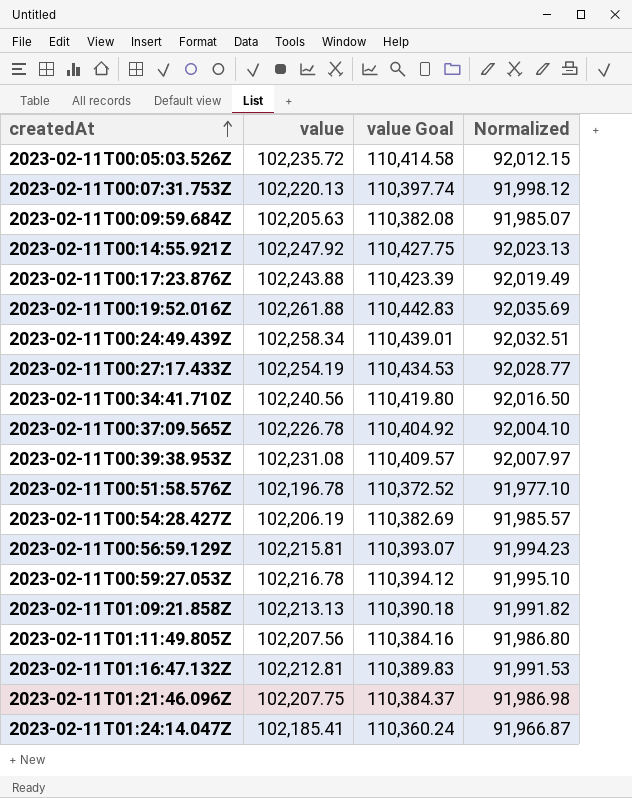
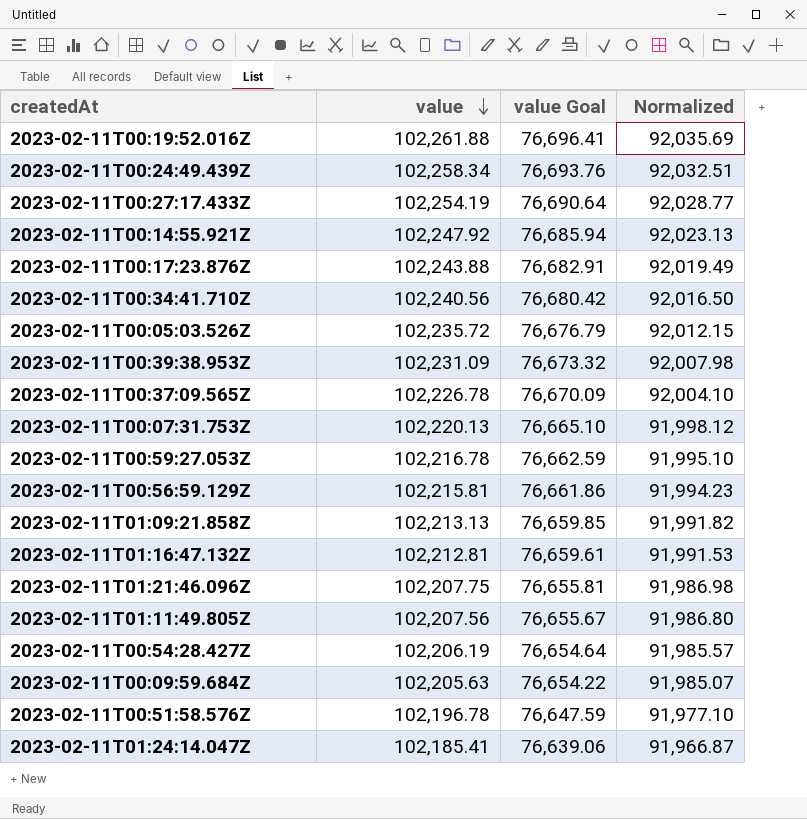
row order: createdAt ascending -> value descending
column value Goal | formula: [value] * 1.08 -> [value] * 0.75
2023-02-11T00:39:38.953Z | value: 102,231.08 -> 102,231.09
2023-02-11T00:39:38.953Z | Normalized: 92,007.97 -> 92,007.98

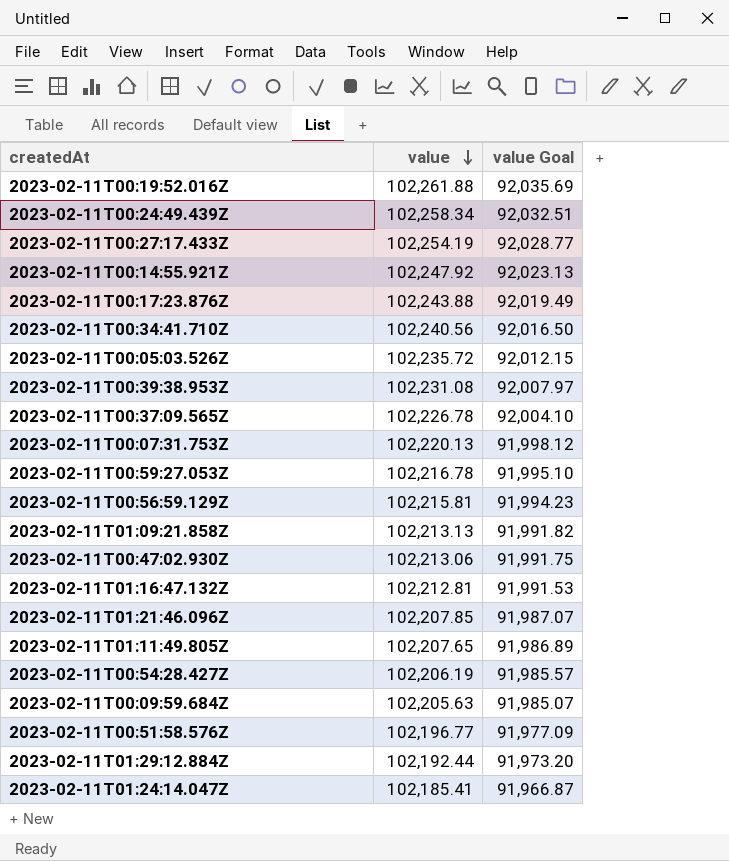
column Normalized | formula: [value] * 0.9 -> none
column value Goal | formula: [value] * 0.75 -> [value] * 0.9
2023-02-11T00:39:38.953Z | value: 102,231.09 -> 102,231.08
row 2023-02-11T00:47:02.930Z: none -> 102,213.06 | 91,991.75
2023-02-11T01:21:46.096Z | value: 102,207.75 -> 102,207.85
2023-02-11T01:11:49.805Z | value: 102,207.56 -> 102,207.65
2023-02-11T00:51:58.576Z | value: 102,196.78 -> 102,196.77
row 2023-02-11T01:29:12.884Z: none -> 102,192.44 | 91,973.20

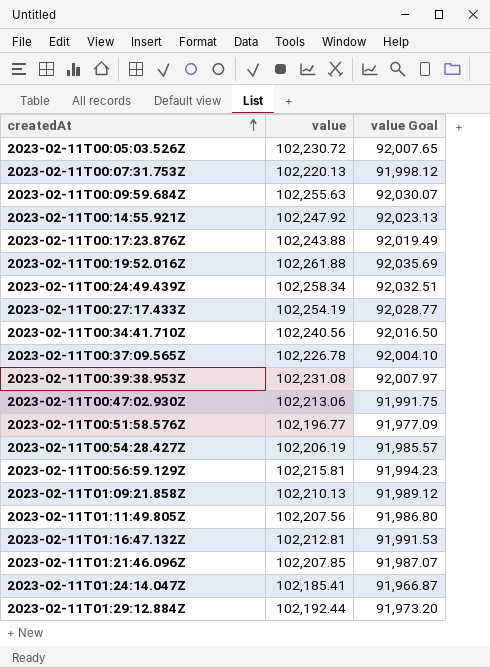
row order: value descending -> createdAt ascending
row 2023-02-11T00:59:27.053Z: 102,216.78 | 91,995.10 -> none
2023-02-11T00:05:03.526Z | value: 102,235.72 -> 102,230.72
2023-02-11T00:05:03.526Z | value Goal: 92,012.15 -> 92,007.65
2023-02-11T00:09:59.684Z | value: 102,205.63 -> 102,255.63
2023-02-11T00:09:59.684Z | value Goal: 91,985.07 -> 92,030.07
2023-02-11T01:09:21.858Z | value: 102,213.13 -> 102,210.13
2023-02-11T01:09:21.858Z | value Goal: 91,991.82 -> 91,989.12
2023-02-11T01:11:49.805Z | value: 102,207.65 -> 102,207.56
2023-02-11T01:11:49.805Z | value Goal: 91,986.89 -> 91,986.80

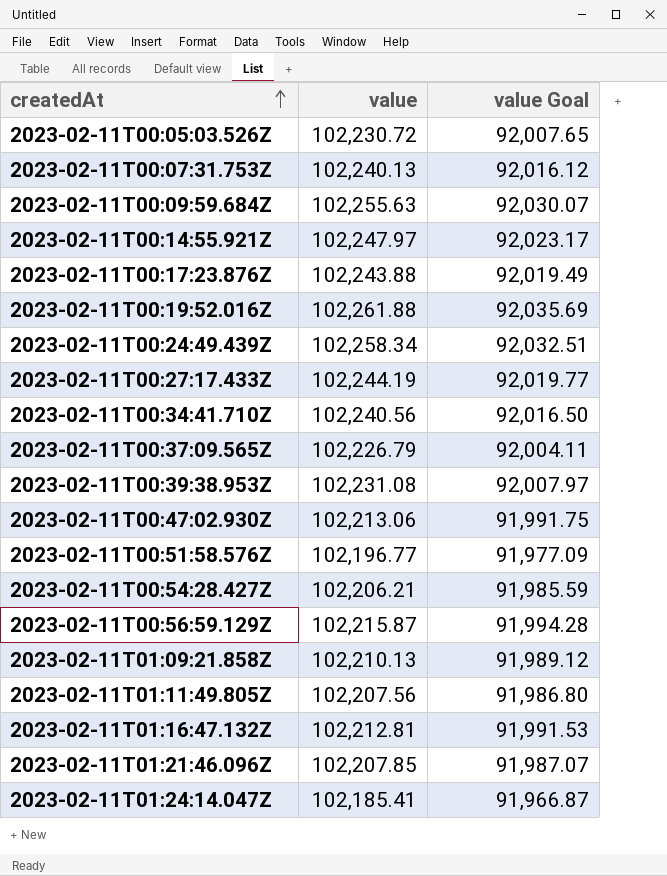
row 2023-02-11T01:29:12.884Z: 102,192.44 | 91,973.20 -> none
2023-02-11T00:07:31.753Z | value: 102,220.13 -> 102,240.13
2023-02-11T00:07:31.753Z | value Goal: 91,998.12 -> 92,016.12
2023-02-11T00:14:55.921Z | value: 102,247.92 -> 102,247.97
2023-02-11T00:14:55.921Z | value Goal: 92,023.13 -> 92,023.17
2023-02-11T00:27:17.433Z | value: 102,254.19 -> 102,244.19
2023-02-11T00:27:17.433Z | value Goal: 92,028.77 -> 92,019.77
2023-02-11T00:37:09.565Z | value: 102,226.78 -> 102,226.79
2023-02-11T00:37:09.565Z | value Goal: 92,004.10 -> 92,004.11
2023-02-11T00:54:28.427Z | value: 102,206.19 -> 102,206.21
2023-02-11T00:54:28.427Z | value Goal: 91,985.57 -> 91,985.59
2023-02-11T00:56:59.129Z | value: 102,215.81 -> 102,215.87
2023-02-11T00:56:59.129Z | value Goal: 91,994.23 -> 91,994.28

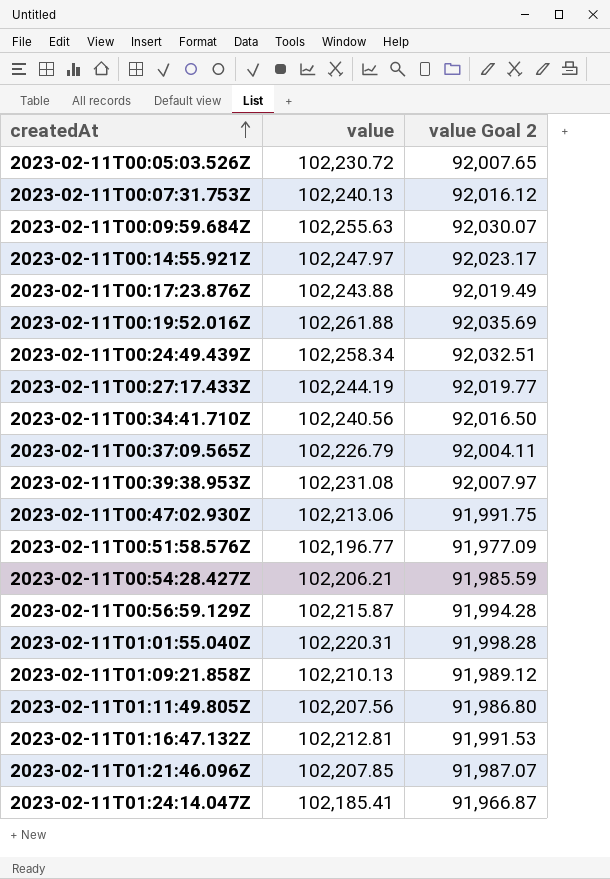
column name: value Goal -> value Goal 2
row 2023-02-11T01:01:55.040Z: none -> 102,220.31 | 91,998.28

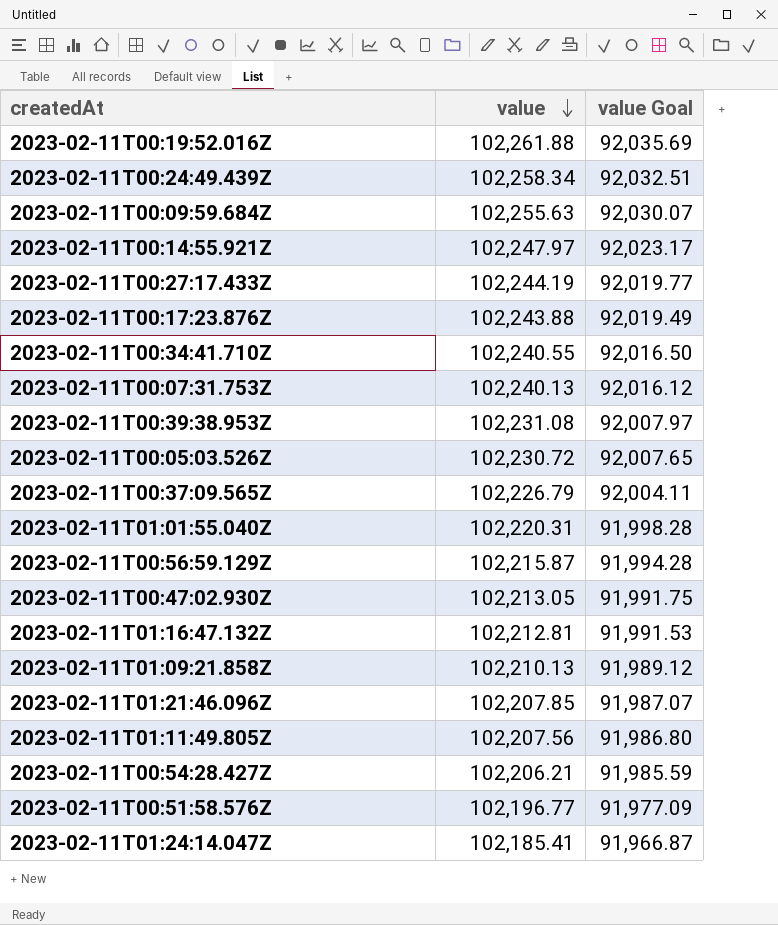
row order: createdAt ascending -> value descending
column name: value Goal 2 -> value Goal
2023-02-11T00:34:41.710Z | value: 102,240.56 -> 102,240.55
2023-02-11T00:47:02.930Z | value: 102,213.06 -> 102,213.05

